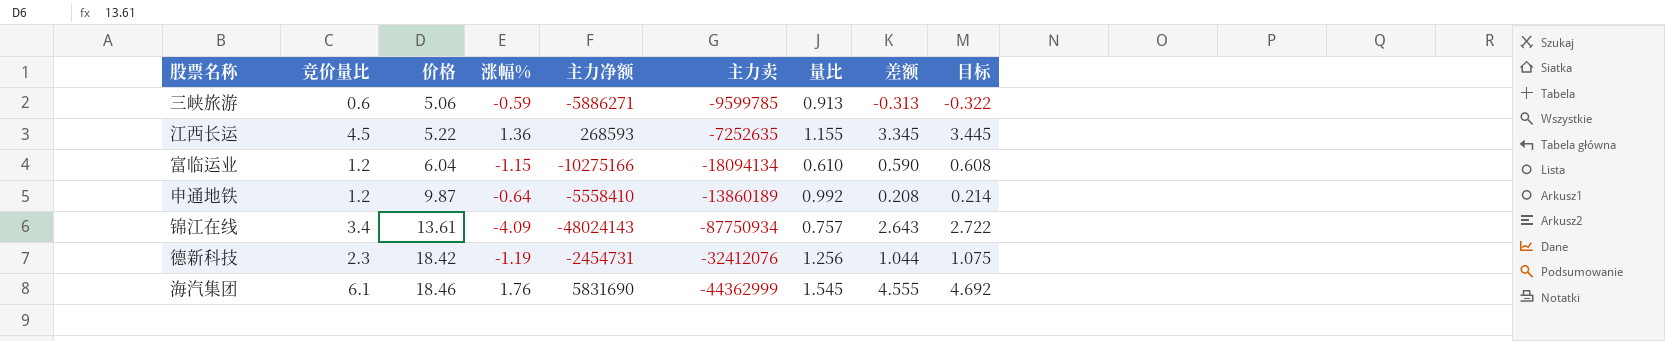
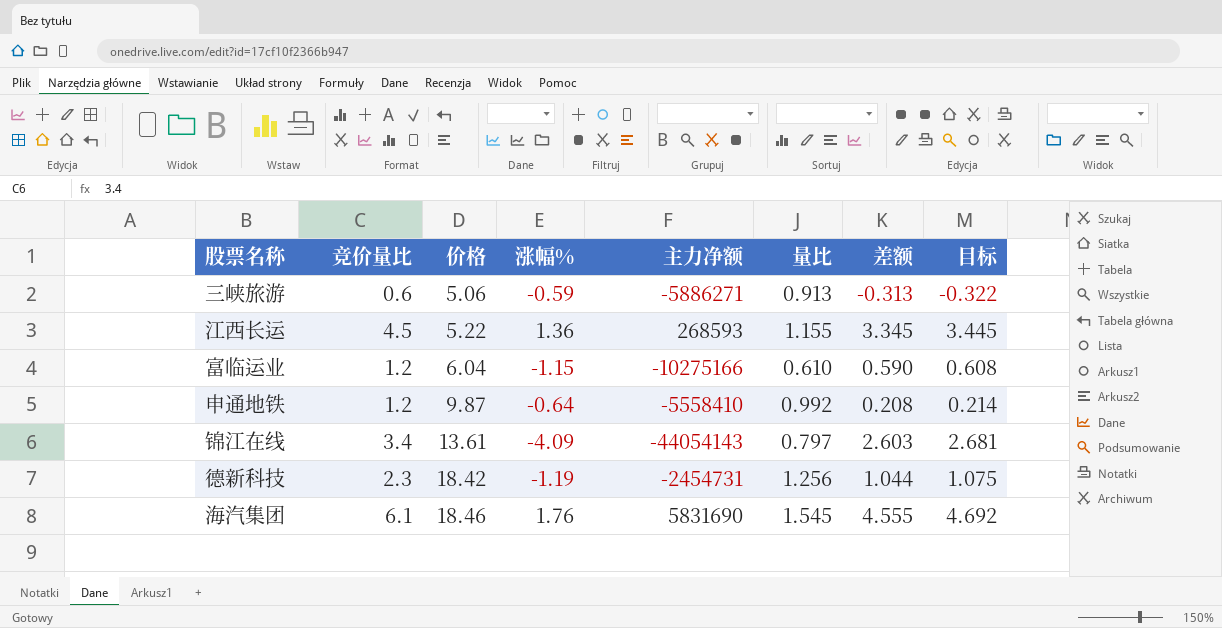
column 主力卖 | position: 6 -> none
锦江在线 | 主力净额: -48024143 -> -44054143
锦江在线 | 量比: 0.757 -> 0.797
锦江在线 | 差额: 2.643 -> 2.603
锦江在线 | 目标: 2.722 -> 2.681

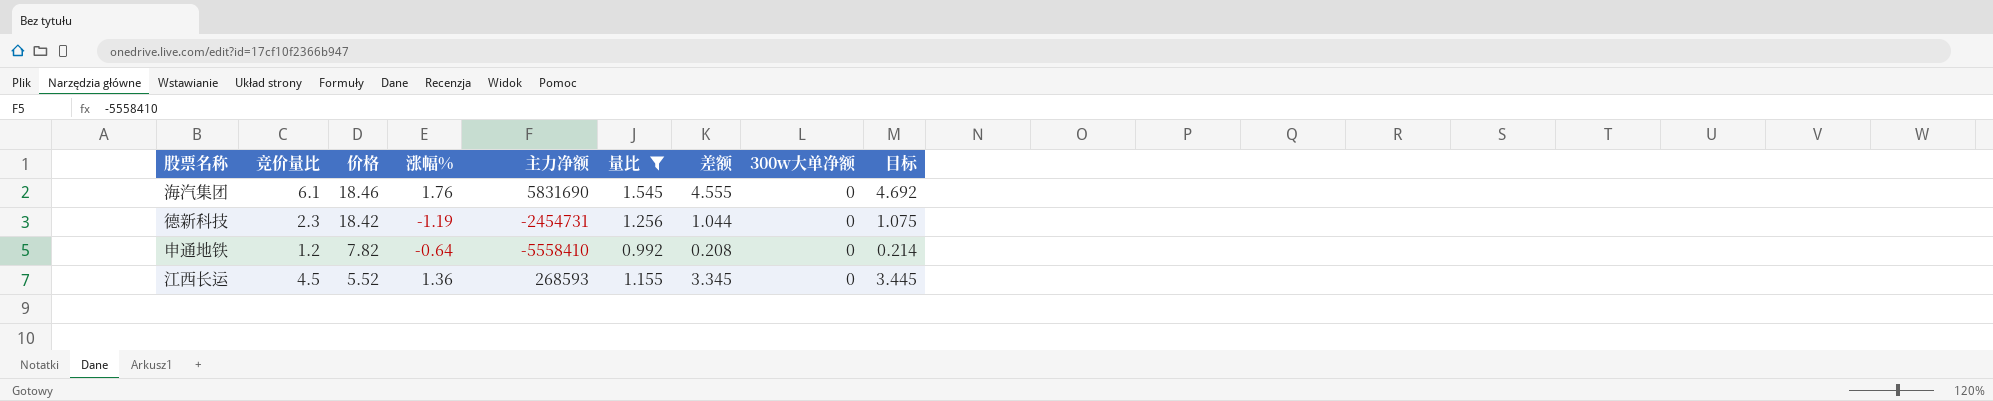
filter: none -> 量比 >= 0.992
row order: 价格 ascending -> 价格 descending
column 300w大单净额 | position: none -> 8
申通地铁 | 价格: 9.87 -> 7.82
江西长运 | 价格: 5.22 -> 5.52

